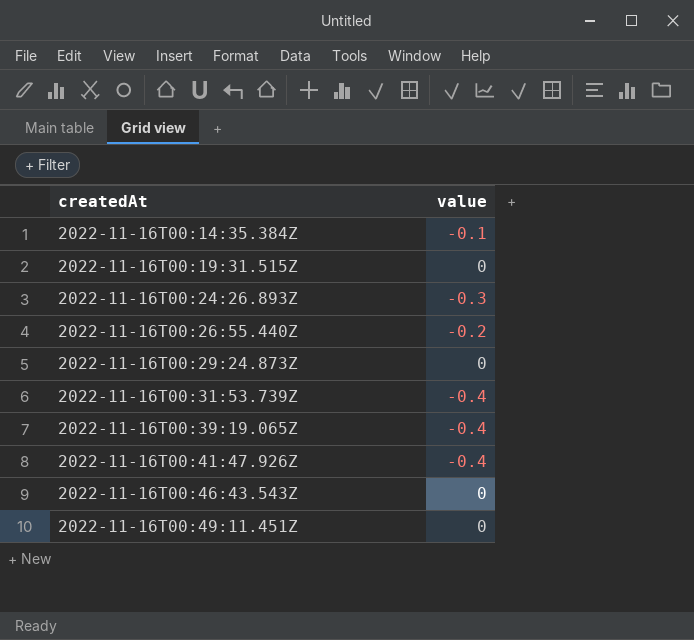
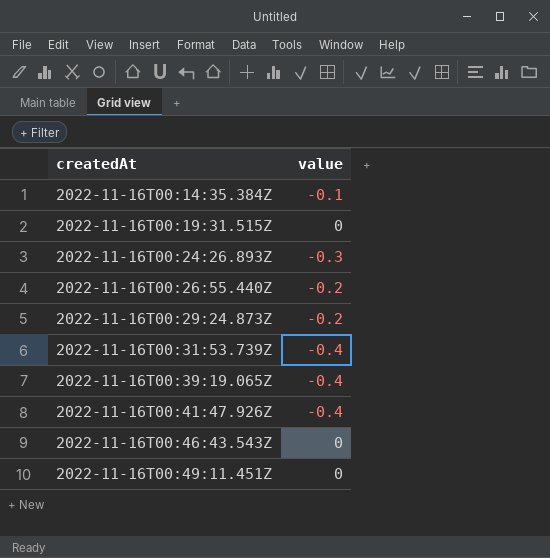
2022-11-16T00:29:24.873Z | value: 0 -> -0.2

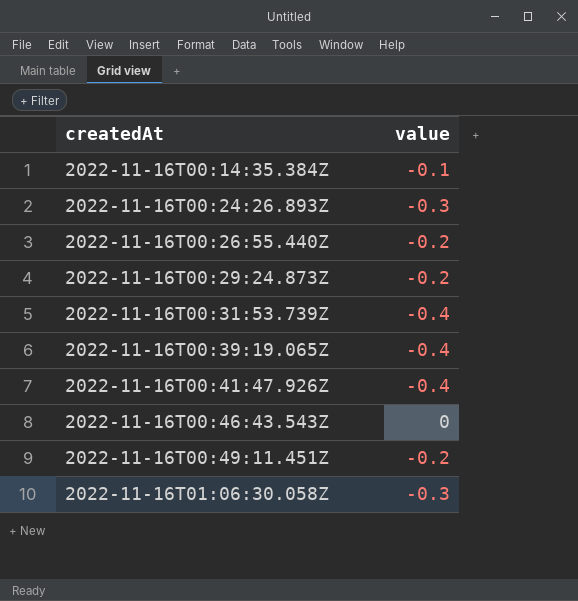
row 2022-11-16T00:19:31.515Z: 0 -> none
2022-11-16T00:49:11.451Z | value: 0 -> -0.2
row 2022-11-16T01:06:30.058Z: none -> -0.3

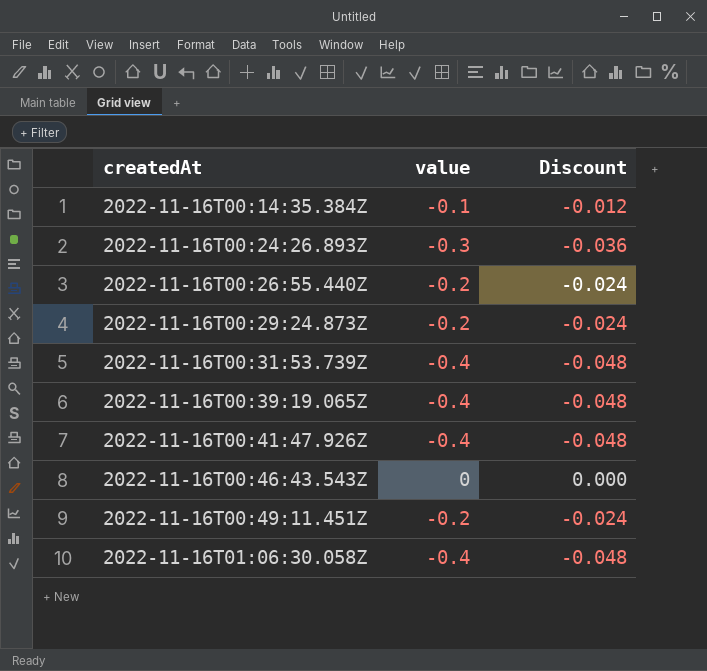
column Discount | formula: none -> [value] * 0.12
2022-11-16T01:06:30.058Z | value: -0.3 -> -0.4

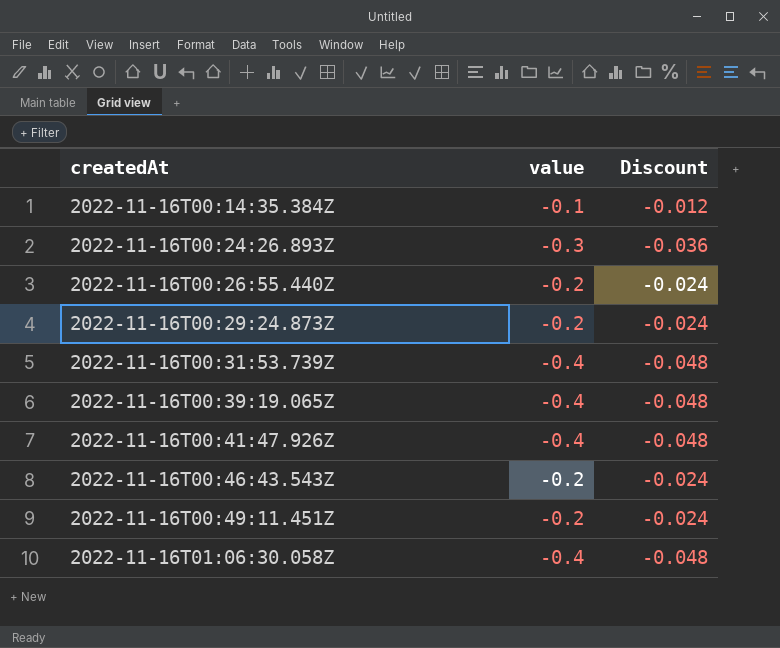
2022-11-16T00:46:43.543Z | value: 0 -> -0.2
2022-11-16T00:46:43.543Z | Discount: 0.000 -> -0.024

